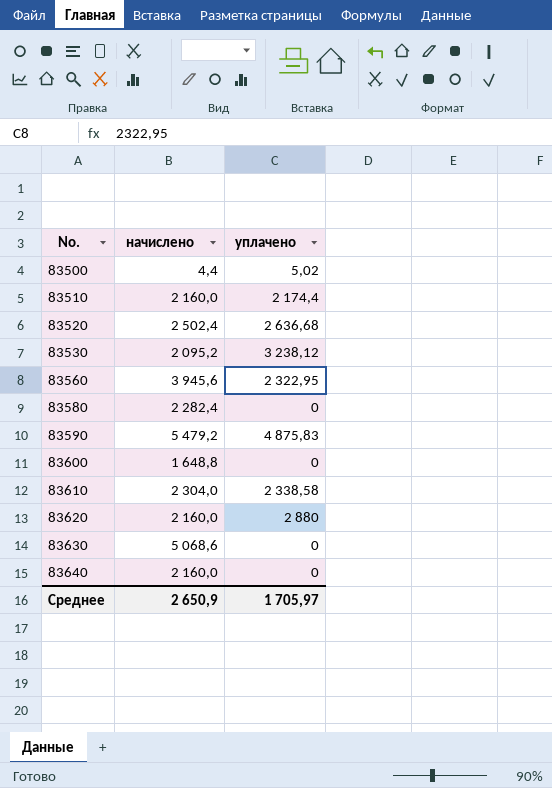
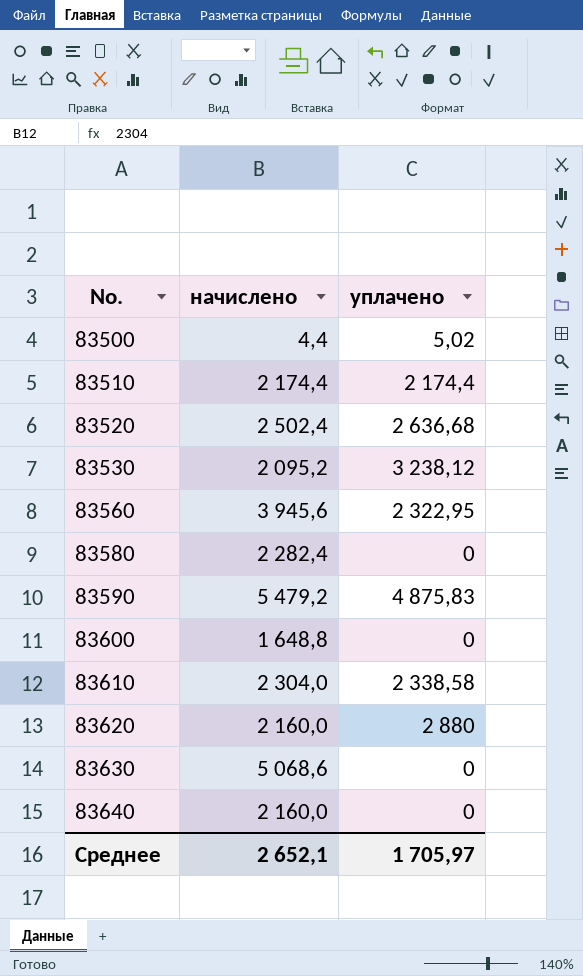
83510 | начислено: 2 160,0 -> 2 174,4
Среднее | начислено: 2 650,9 -> 2 652,1

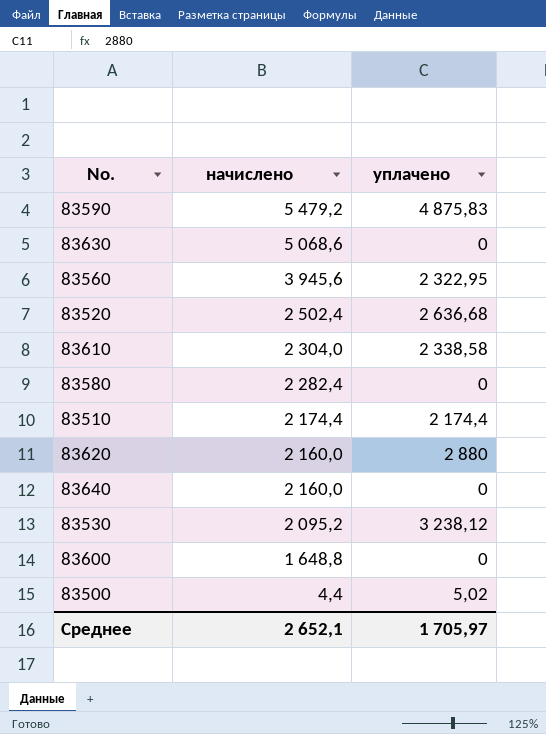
row order: No. ascending -> начислено descending

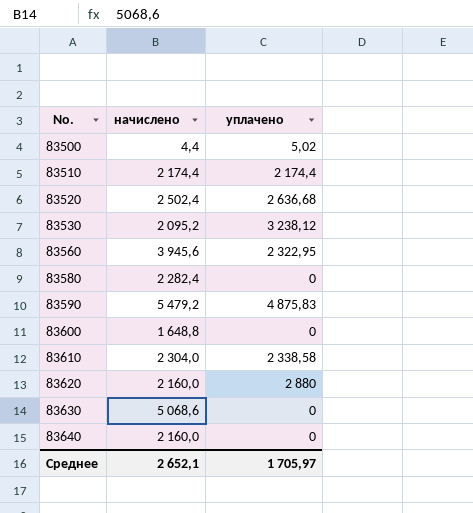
row order: начислено descending -> No. ascending

